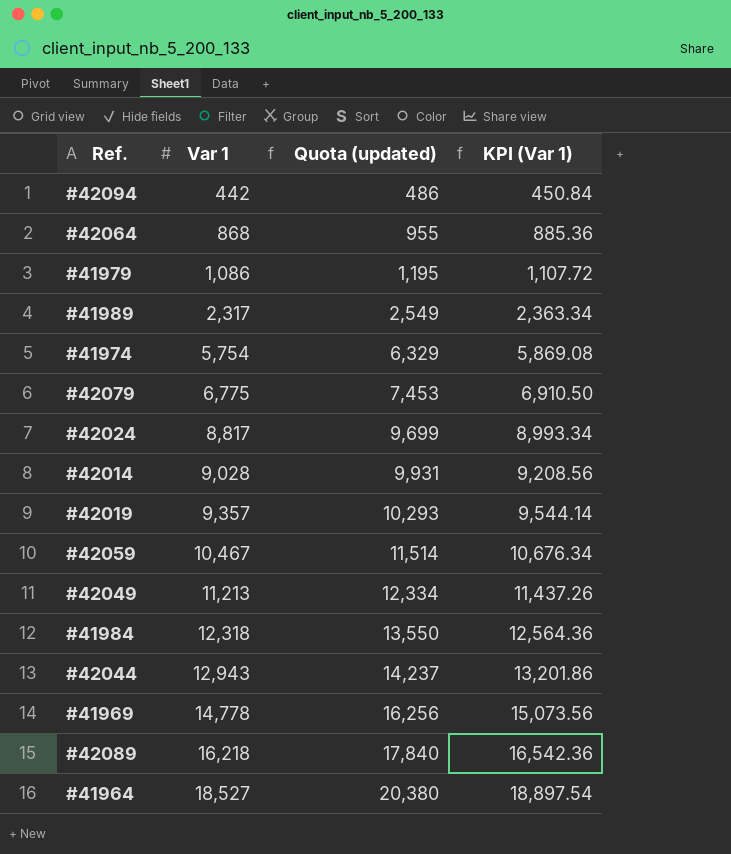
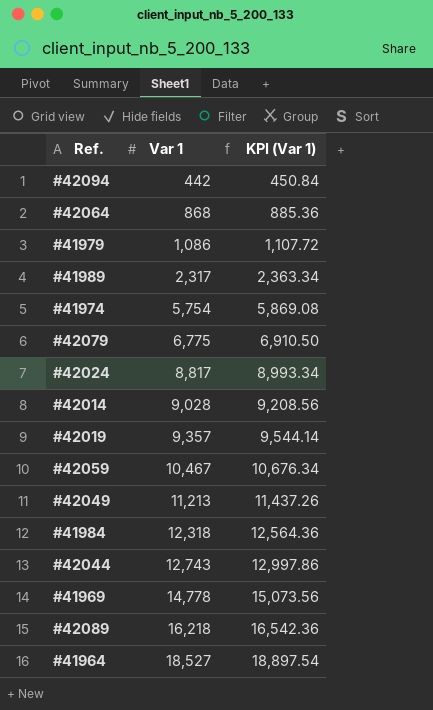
column Quota (updated) | formula: [Var 1] * 1.1 -> none
#42044 | Var 1: 12,943 -> 12,743
#42044 | KPI (Var 1): 13,201.86 -> 12,997.86

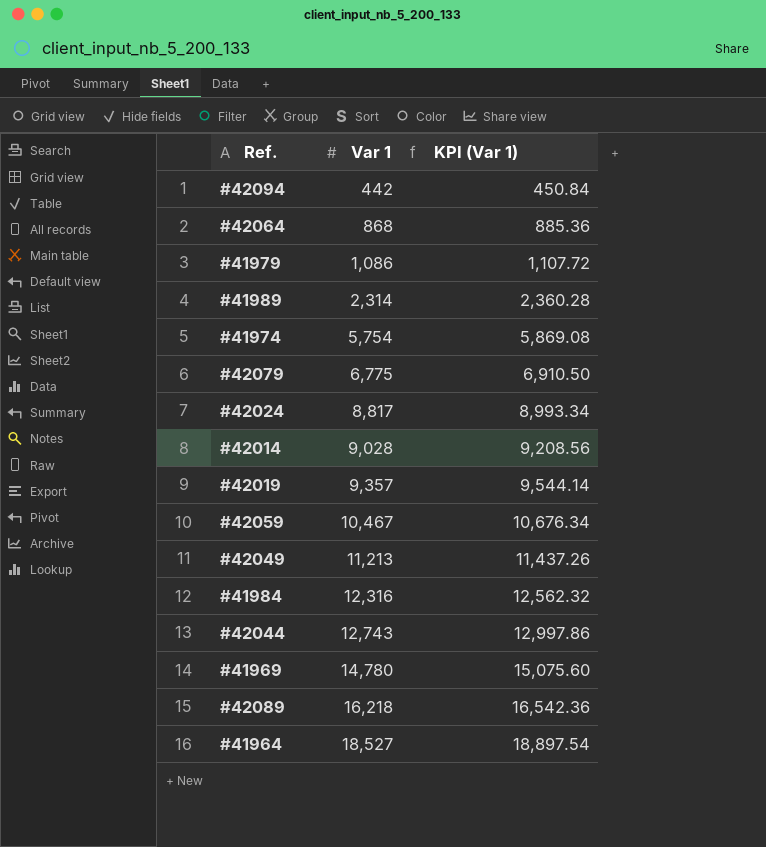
#41989 | Var 1: 2,317 -> 2,314
#41989 | KPI (Var 1): 2,363.34 -> 2,360.28
#41984 | Var 1: 12,318 -> 12,316
#41984 | KPI (Var 1): 12,564.36 -> 12,562.32
#41969 | Var 1: 14,778 -> 14,780
#41969 | KPI (Var 1): 15,073.56 -> 15,075.60

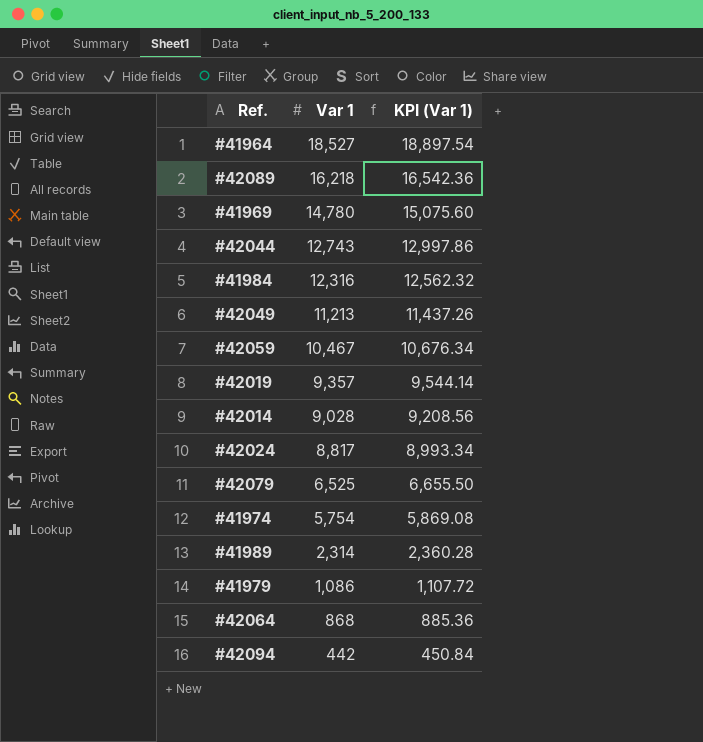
row order: Var 1 ascending -> Var 1 descending
#42079 | Var 1: 6,775 -> 6,525
#42079 | KPI (Var 1): 6,910.50 -> 6,655.50

